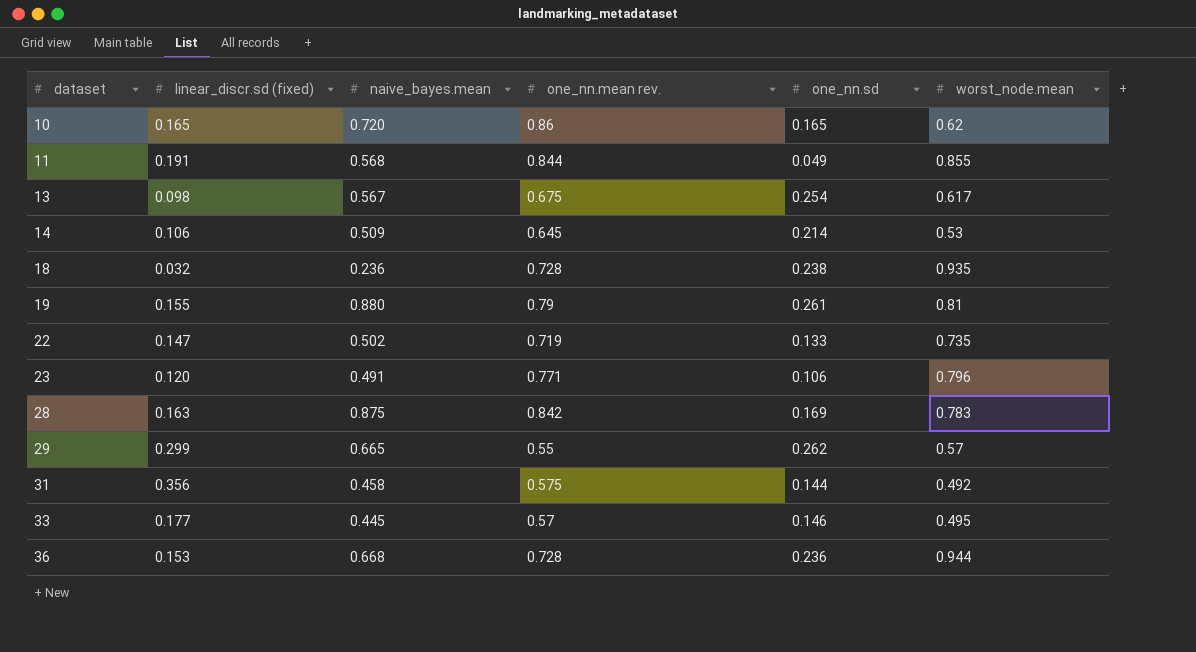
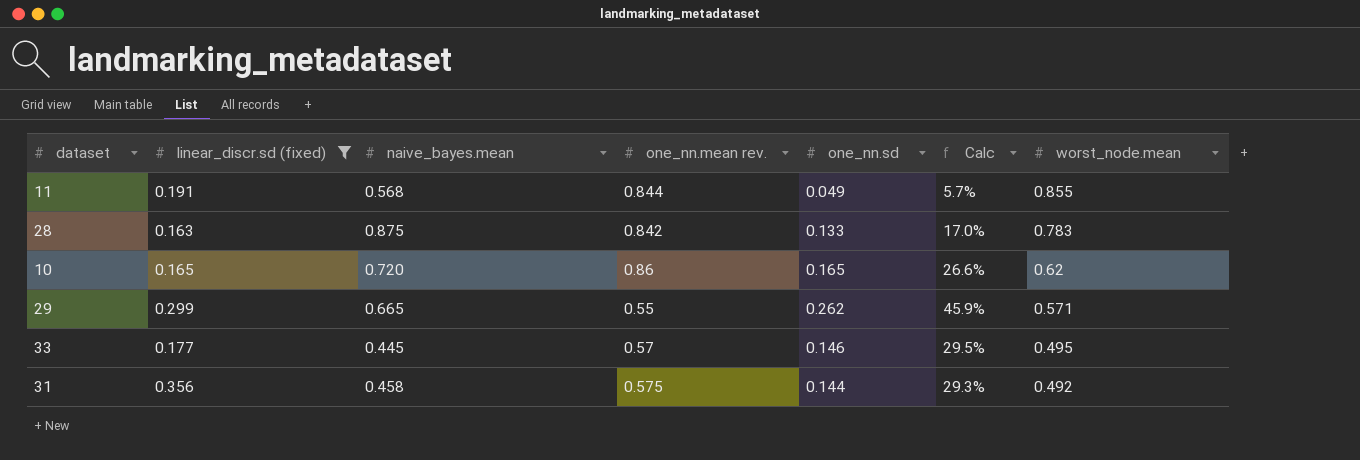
filter: none -> linear_discr.sd (fixed) >= 0.163
row order: dataset ascending -> worst_node.mean descending
column Calc | formula: none -> [one_nn.sd] / [worst_node.mean]
28 | one_nn.sd: 0.169 -> 0.133
29 | worst_node.mean: 0.57 -> 0.571

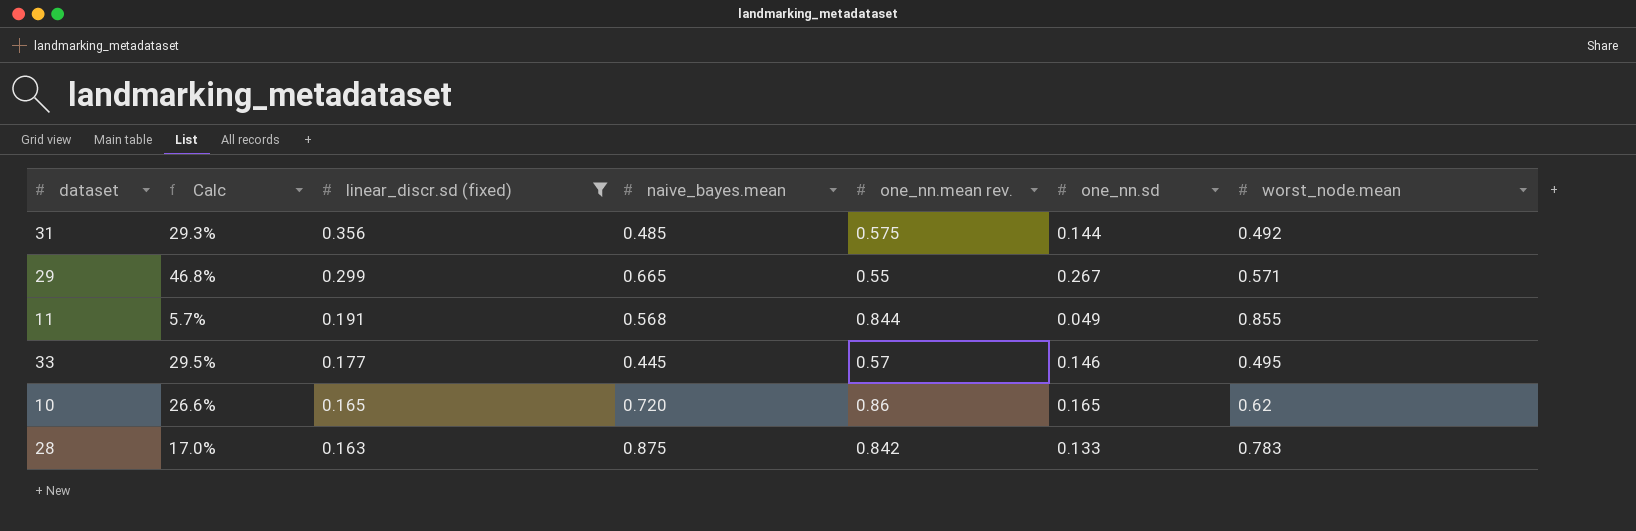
row order: worst_node.mean descending -> linear_discr.sd (fixed) descending
column Calc | position: 6 -> 2
31 | naive_bayes.mean: 0.458 -> 0.485
29 | Calc: 45.9% -> 46.8%
29 | one_nn.sd: 0.262 -> 0.267

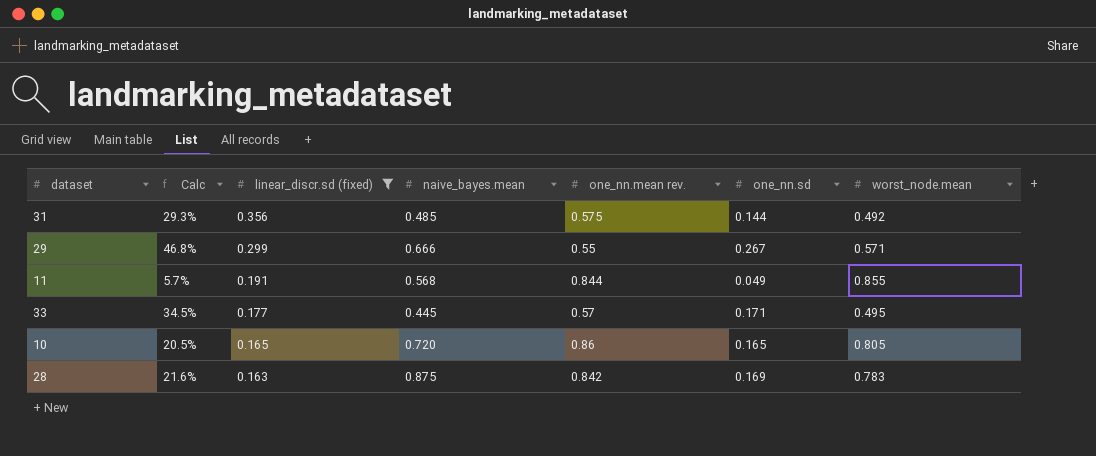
29 | naive_bayes.mean: 0.665 -> 0.666
33 | Calc: 29.5% -> 34.5%
33 | one_nn.sd: 0.146 -> 0.171
10 | Calc: 26.6% -> 20.5%
10 | worst_node.mean: 0.62 -> 0.805
28 | Calc: 17.0% -> 21.6%
28 | one_nn.sd: 0.133 -> 0.169

